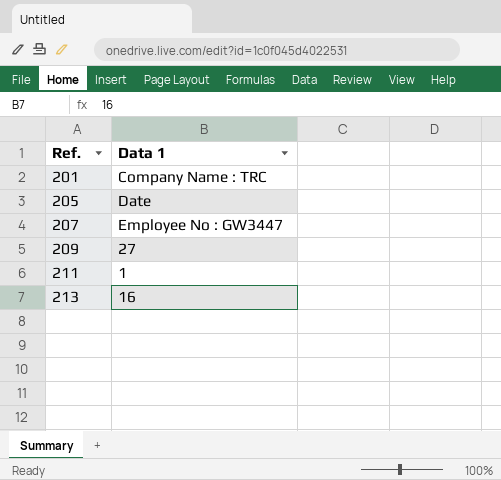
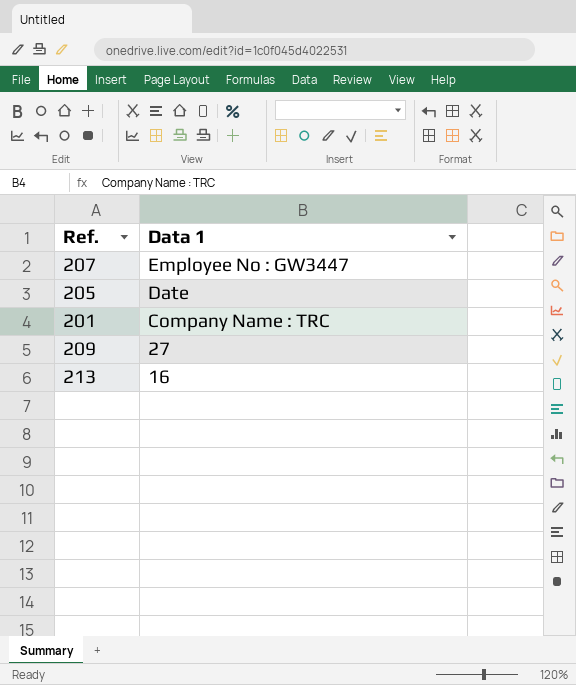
row order: Ref. ascending -> Data 1 descending
row 211: 1 -> none

